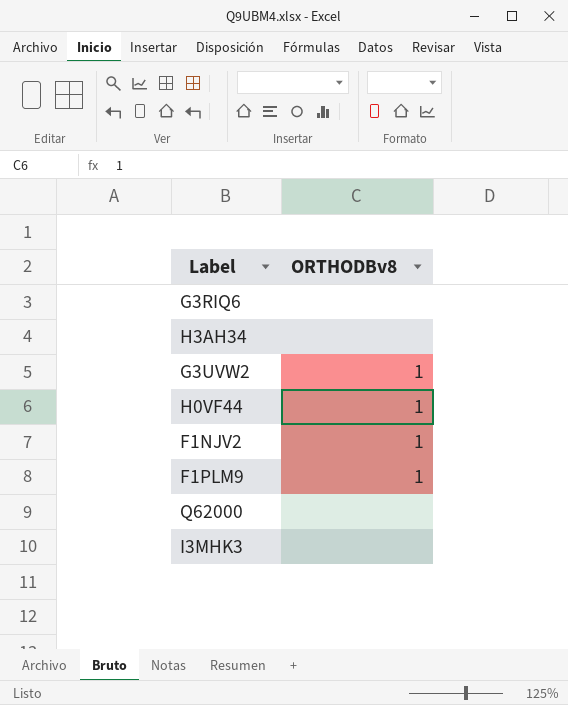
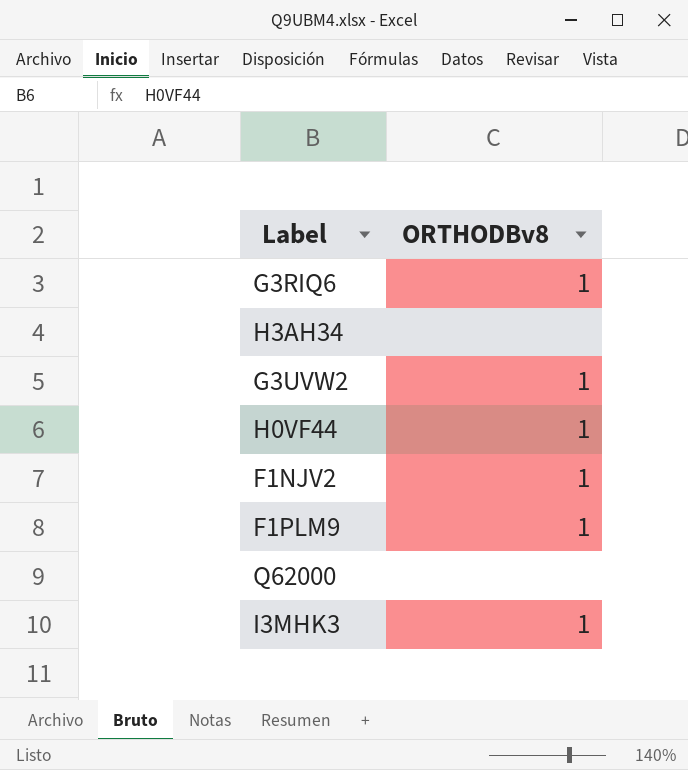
G3RIQ6 | ORTHODBv8: none -> 1
I3MHK3 | ORTHODBv8: none -> 1

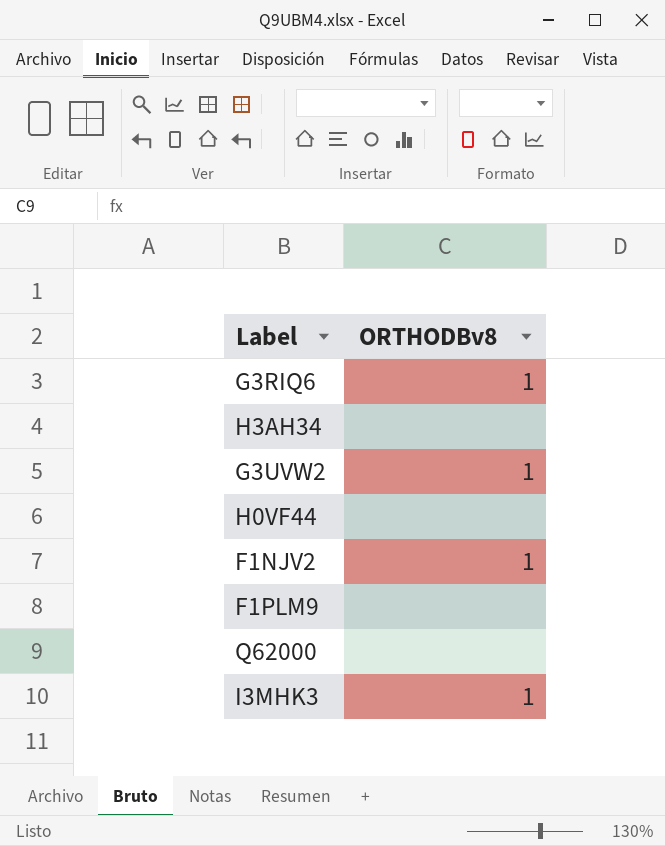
H0VF44 | ORTHODBv8: 1 -> none
F1PLM9 | ORTHODBv8: 1 -> none

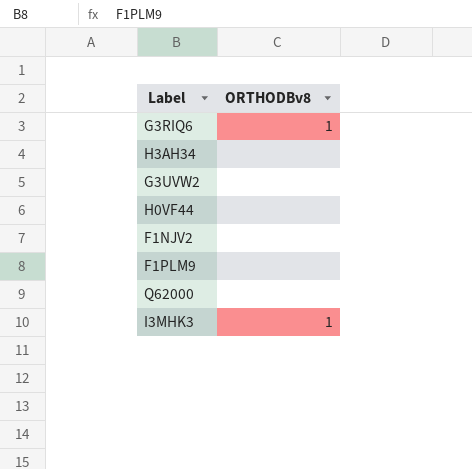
G3UVW2 | ORTHODBv8: 1 -> none
F1NJV2 | ORTHODBv8: 1 -> none

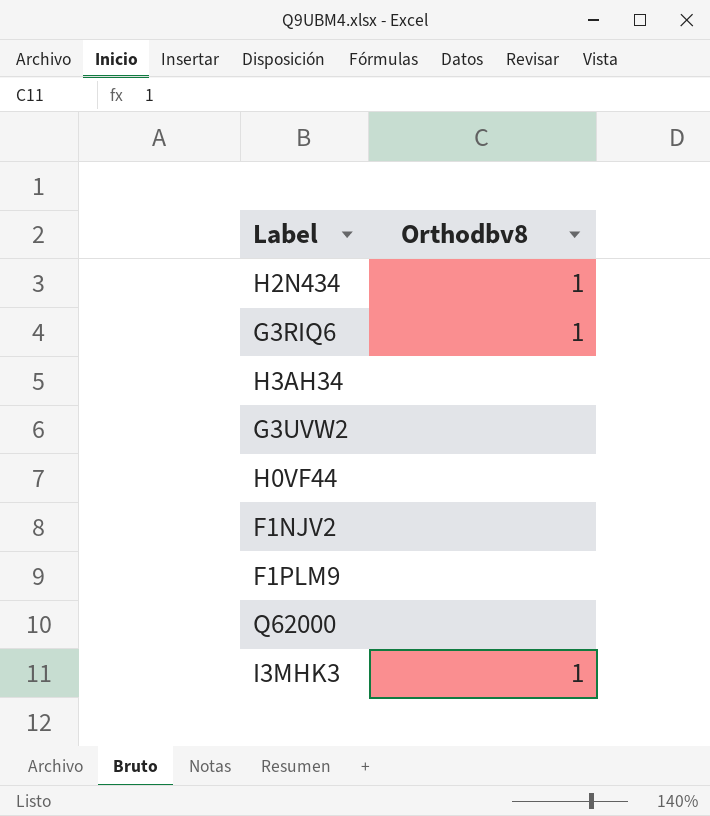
column name: ORTHODBv8 -> Orthodbv8
row H2N434: none -> 1

